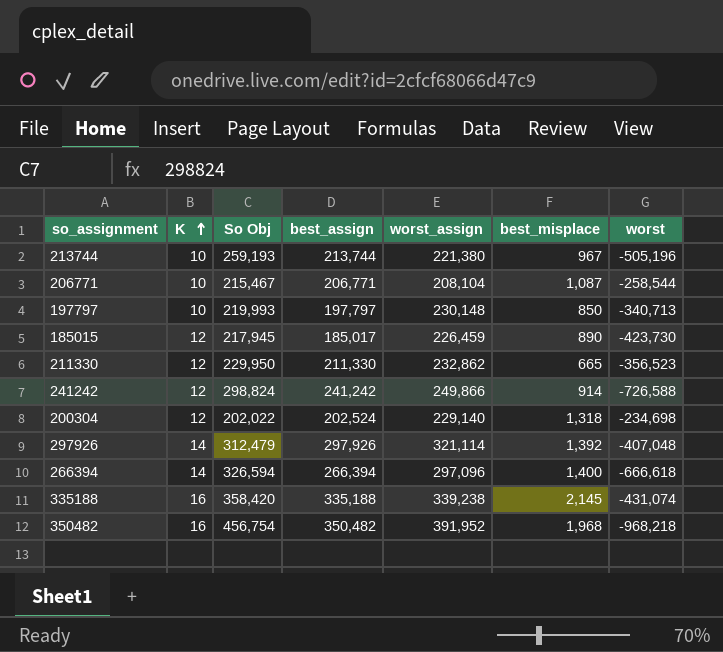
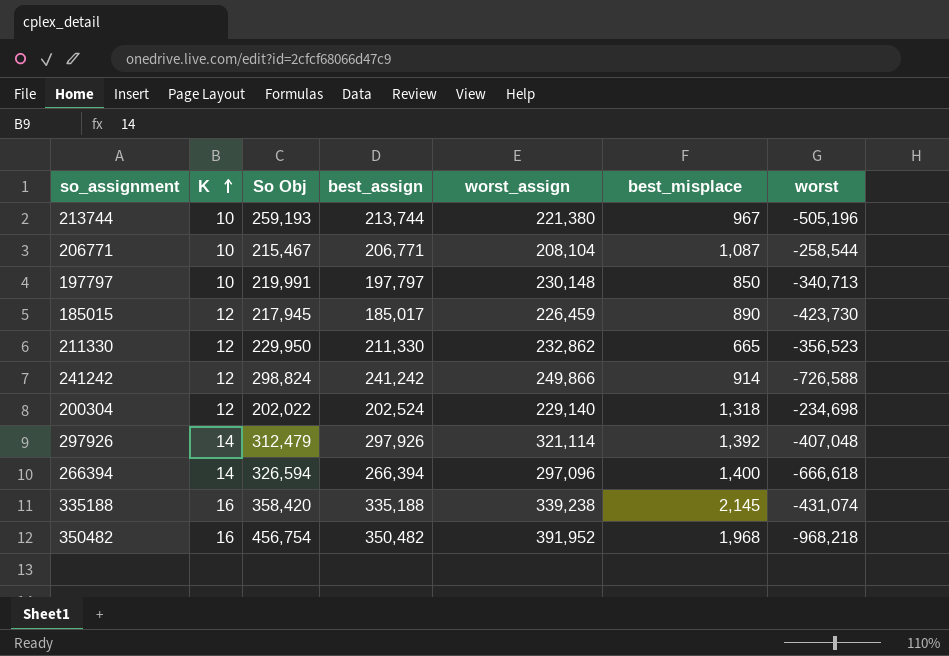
197797 | So Obj: 219,993 -> 219,991

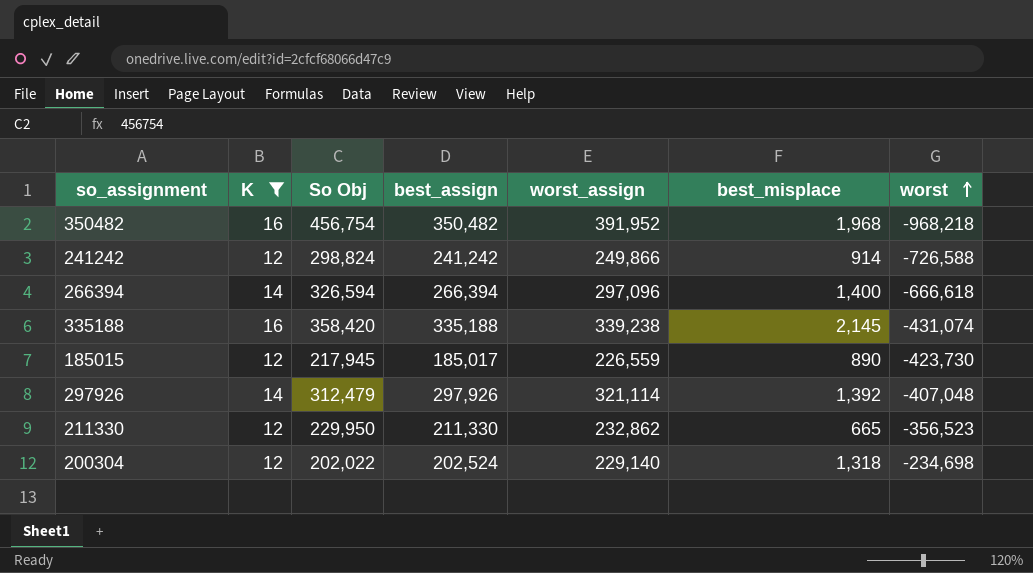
filter: none -> K != 10
row order: K ascending -> worst ascending
185015 | worst_assign: 226,459 -> 226,559

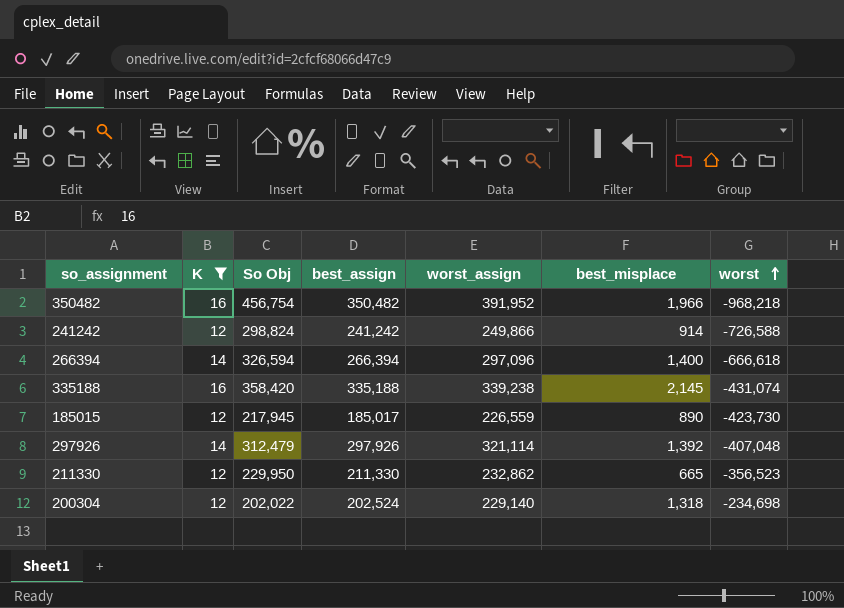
350482 | best_misplace: 1,968 -> 1,966

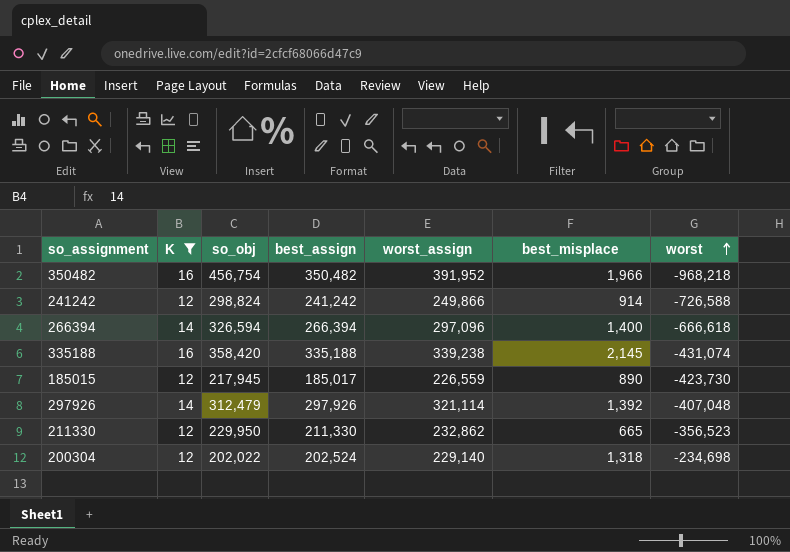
column name: So Obj -> so_obj

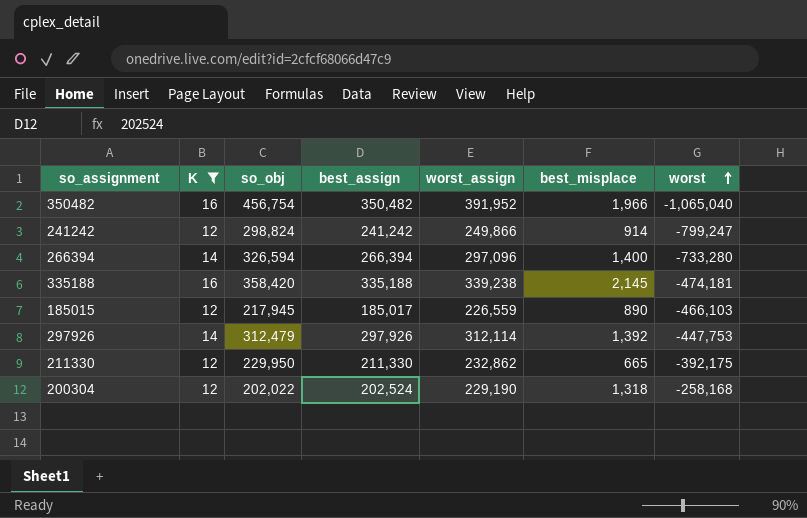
350482 | worst: -968,218 -> -1,065,040
241242 | worst: -726,588 -> -799,247
266394 | worst: -666,618 -> -733,280
335188 | worst: -431,074 -> -474,181
185015 | worst: -423,730 -> -466,103
297926 | worst_assign: 321,114 -> 312,114
297926 | worst: -407,048 -> -447,753
211330 | worst: -356,523 -> -392,175
200304 | worst_assign: 229,140 -> 229,190
200304 | worst: -234,698 -> -258,168

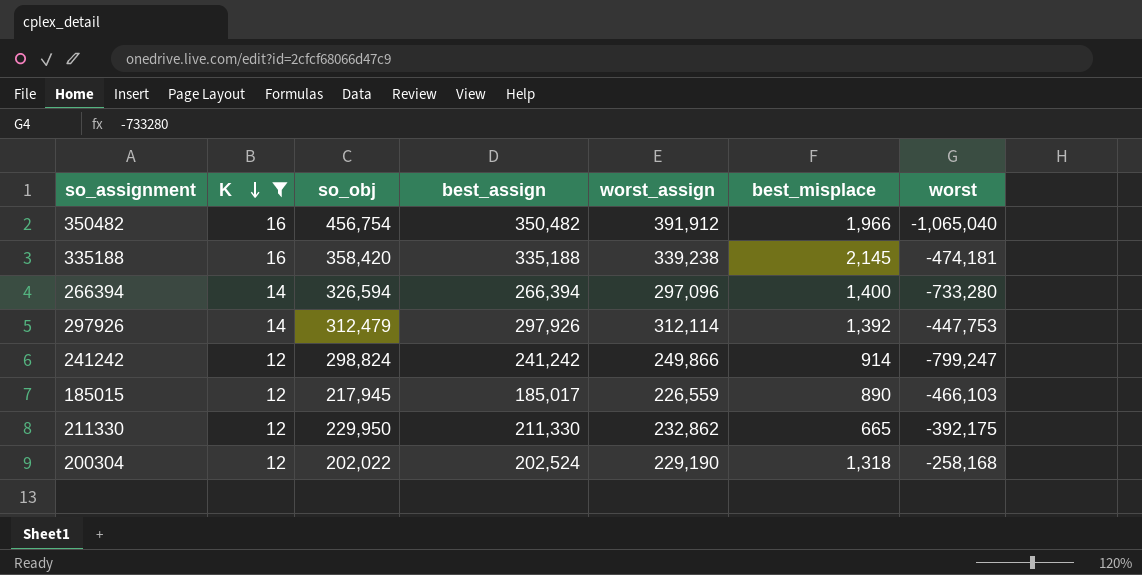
row order: worst ascending -> K descending
350482 | worst_assign: 391,952 -> 391,912

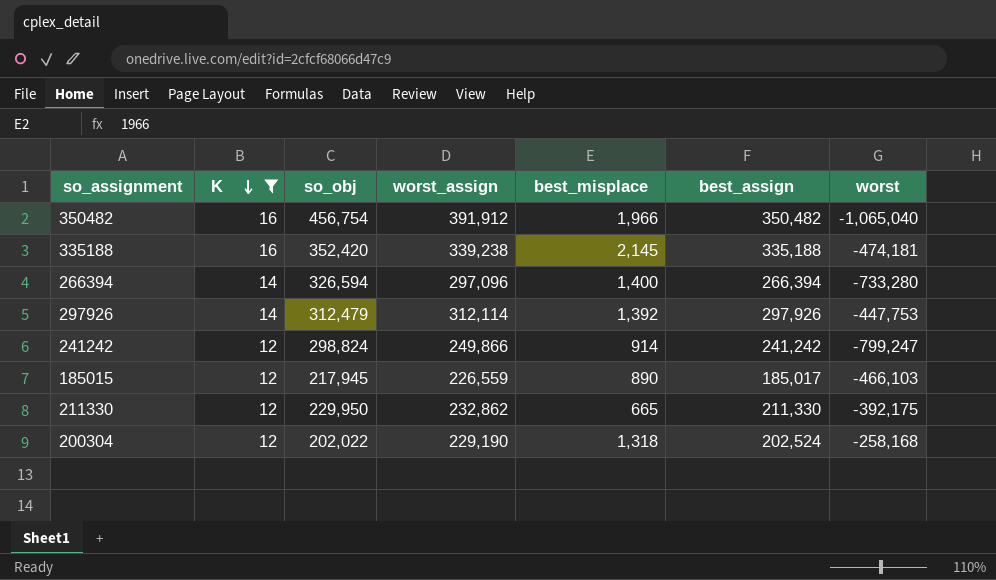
column best_assign | position: 4 -> 6
335188 | so_obj: 358,420 -> 352,420

